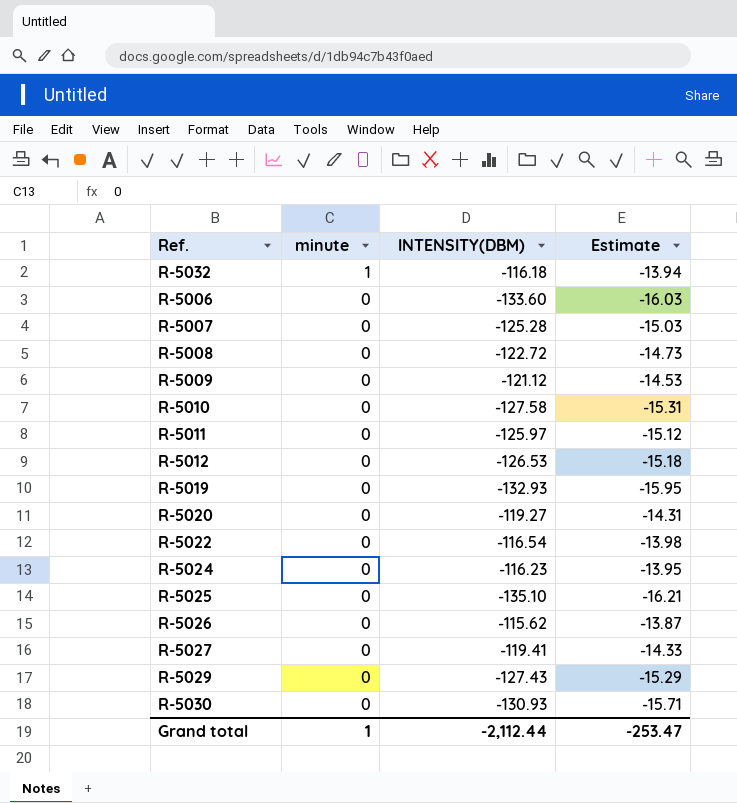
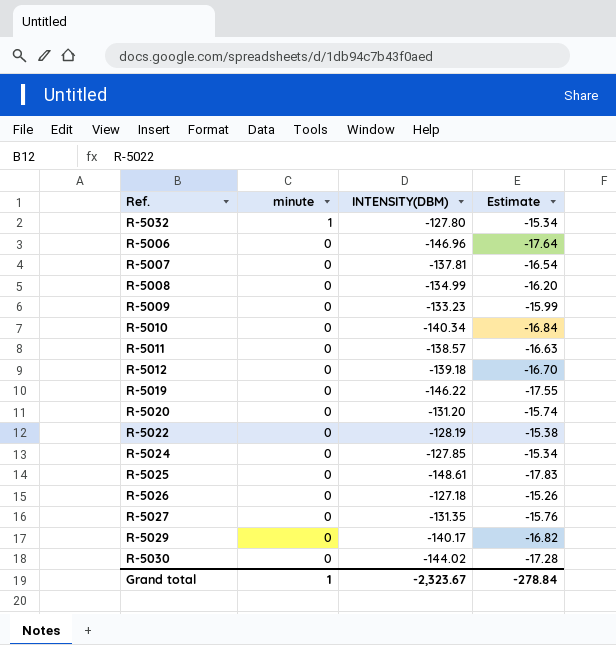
R-5032 | INTENSITY(DBM): -116.18 -> -127.80
R-5032 | Estimate: -13.94 -> -15.34
R-5006 | INTENSITY(DBM): -133.60 -> -146.96
R-5006 | Estimate: -16.03 -> -17.64
R-5007 | INTENSITY(DBM): -125.28 -> -137.81
R-5007 | Estimate: -15.03 -> -16.54
R-5008 | INTENSITY(DBM): -122.72 -> -134.99
R-5008 | Estimate: -14.73 -> -16.20
R-5009 | INTENSITY(DBM): -121.12 -> -133.23
R-5009 | Estimate: -14.53 -> -15.99
R-5010 | INTENSITY(DBM): -127.58 -> -140.34
R-5010 | Estimate: -15.31 -> -16.84
R-5011 | INTENSITY(DBM): -125.97 -> -138.57
R-5011 | Estimate: -15.12 -> -16.63
R-5012 | INTENSITY(DBM): -126.53 -> -139.18
R-5012 | Estimate: -15.18 -> -16.70
R-5019 | INTENSITY(DBM): -132.93 -> -146.22
R-5019 | Estimate: -15.95 -> -17.55
R-5020 | INTENSITY(DBM): -119.27 -> -131.20
R-5020 | Estimate: -14.31 -> -15.74
R-5022 | INTENSITY(DBM): -116.54 -> -128.19
R-5022 | Estimate: -13.98 -> -15.38
R-5024 | INTENSITY(DBM): -116.23 -> -127.85
R-5024 | Estimate: -13.95 -> -15.34
R-5025 | INTENSITY(DBM): -135.10 -> -148.61
R-5025 | Estimate: -16.21 -> -17.83
R-5026 | INTENSITY(DBM): -115.62 -> -127.18
R-5026 | Estimate: -13.87 -> -15.26
R-5027 | INTENSITY(DBM): -119.41 -> -131.35
R-5027 | Estimate: -14.33 -> -15.76
R-5029 | INTENSITY(DBM): -127.43 -> -140.17
R-5029 | Estimate: -15.29 -> -16.82
R-5030 | INTENSITY(DBM): -130.93 -> -144.02
R-5030 | Estimate: -15.71 -> -17.28
Grand total | INTENSITY(DBM): -2,112.44 -> -2,323.67
Grand total | Estimate: -253.47 -> -278.84

